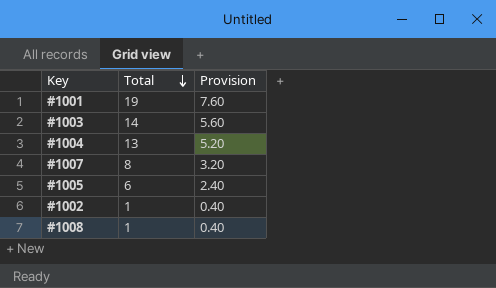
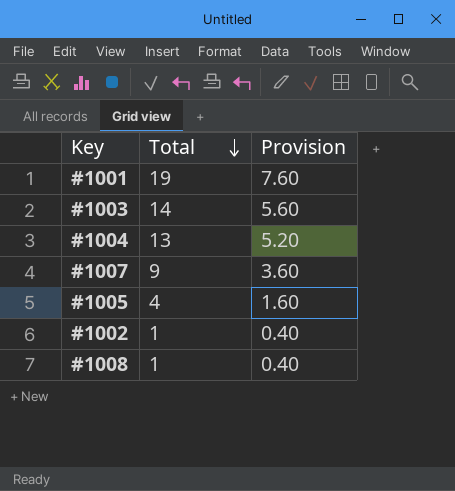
#1007 | Total: 8 -> 9
#1007 | Provision: 3.20 -> 3.60
#1005 | Total: 6 -> 4
#1005 | Provision: 2.40 -> 1.60

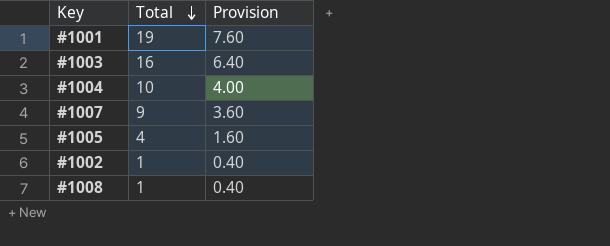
#1003 | Total: 14 -> 16
#1003 | Provision: 5.60 -> 6.40
#1004 | Total: 13 -> 10
#1004 | Provision: 5.20 -> 4.00

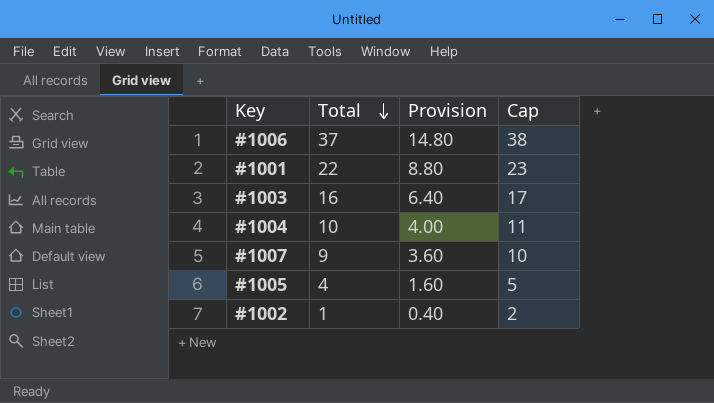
column Cap | formula: none -> [Total] + 1
row #1008: 1 | 0.40 -> none
row #1006: none -> 37 | 14.80 | 38
#1001 | Total: 19 -> 22
#1001 | Provision: 7.60 -> 8.80

